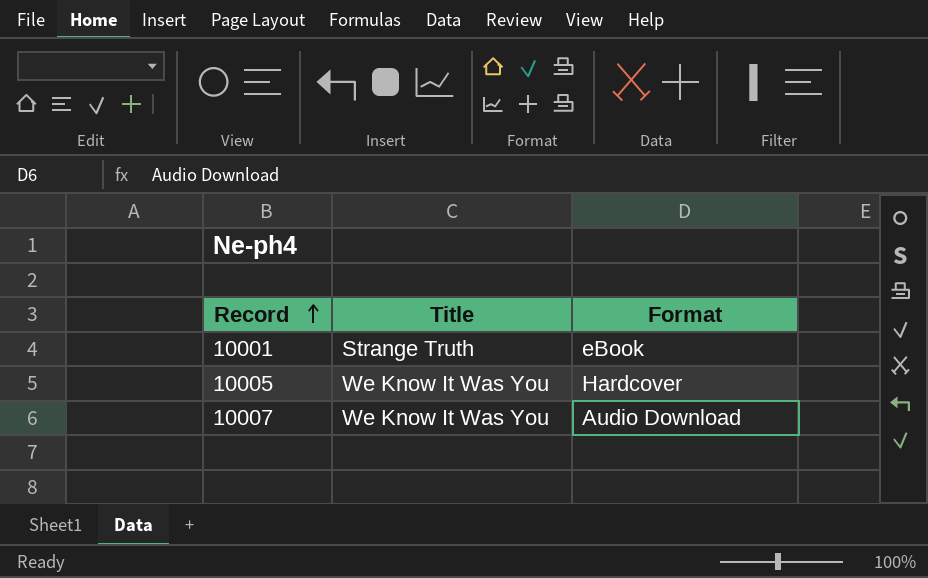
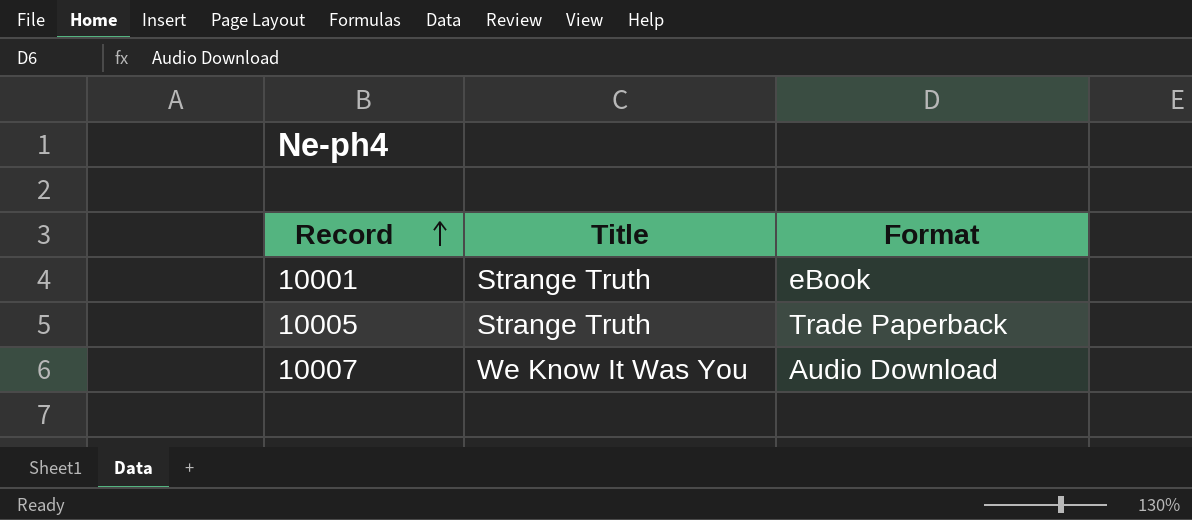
10005 | Title: We Know It Was You -> Strange Truth
10005 | Format: Hardcover -> Trade Paperback

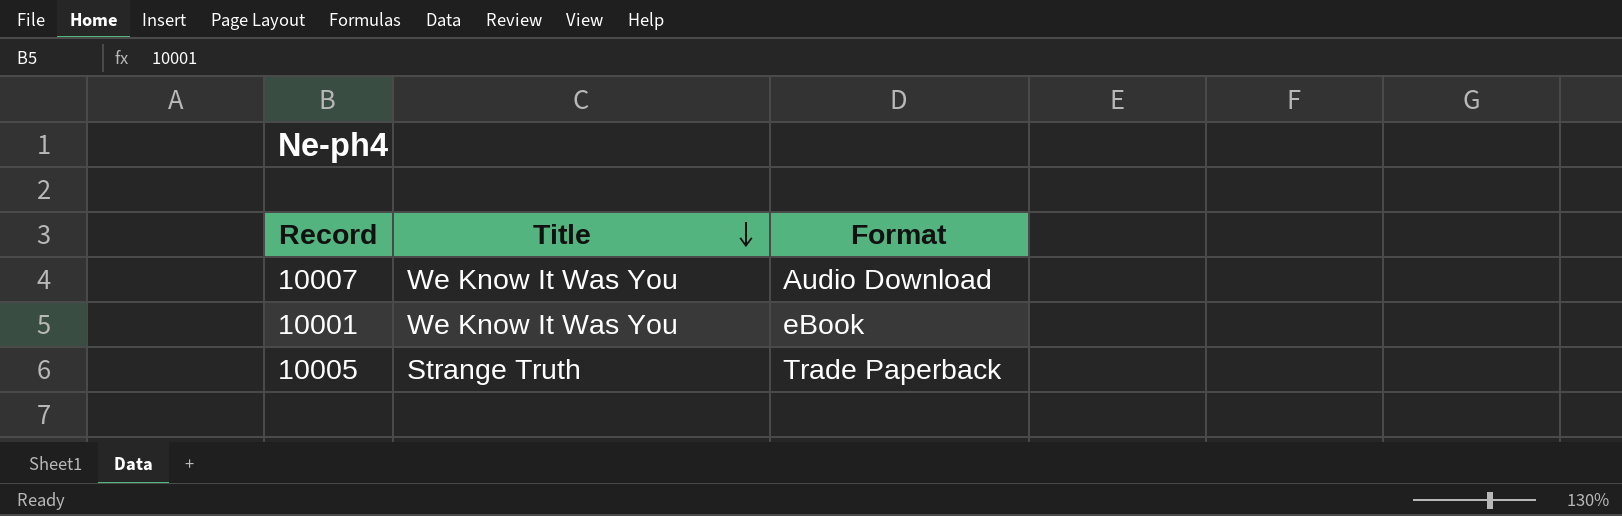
row order: Record ascending -> Title descending
10001 | Title: Strange Truth -> We Know It Was You

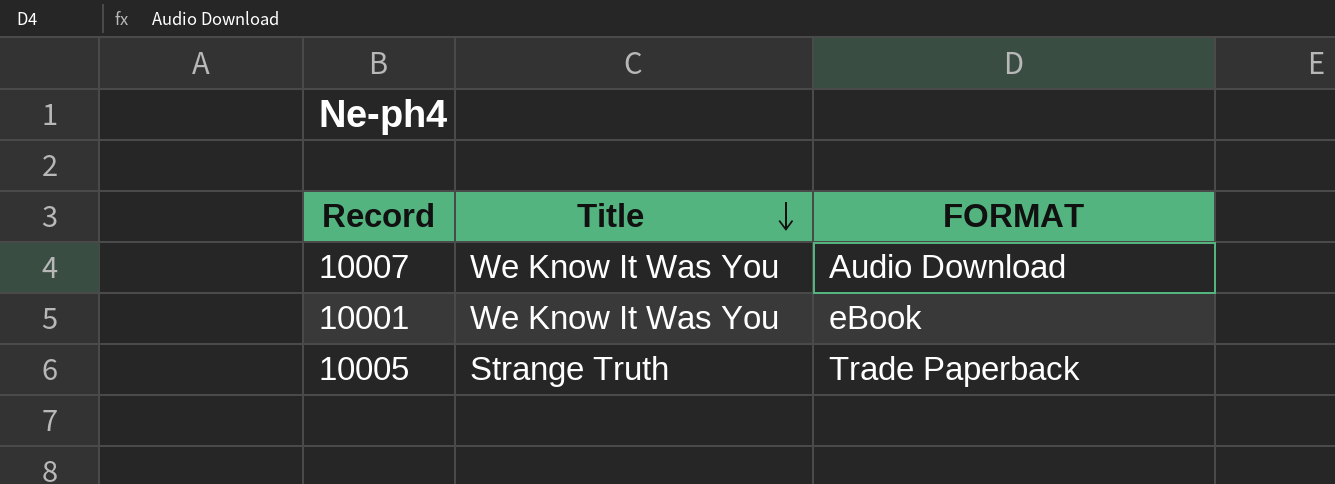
column name: Format -> FORMAT

